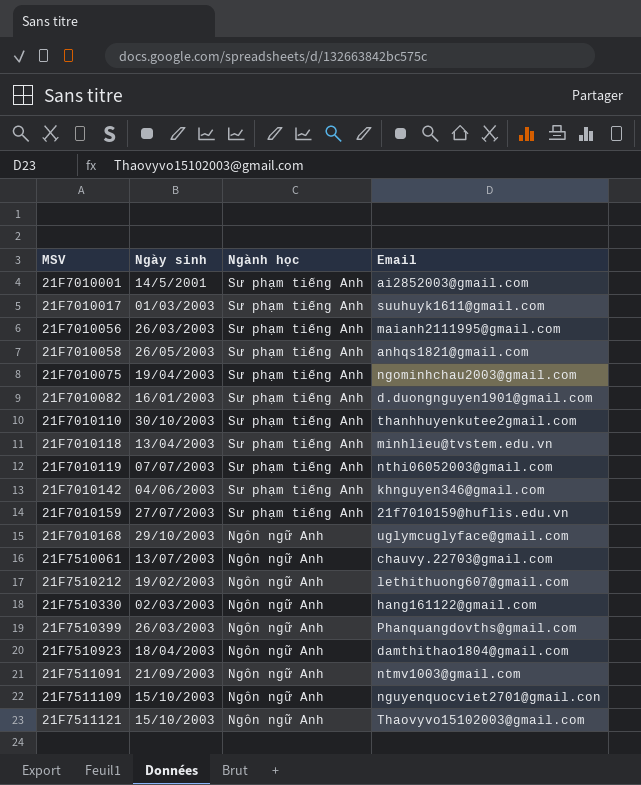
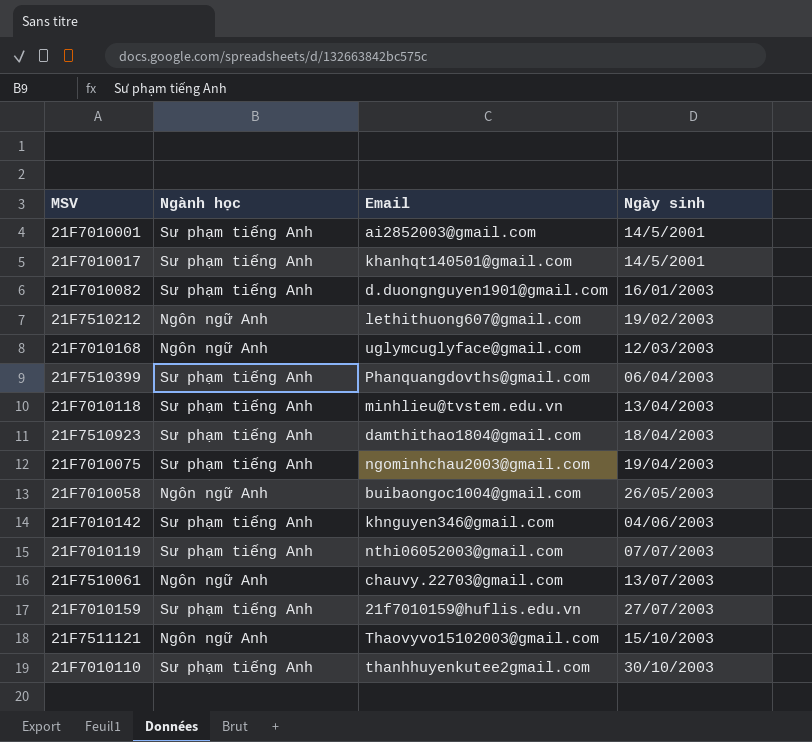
row order: MSV ascending -> Ngày sinh ascending
column Ngày sinh | position: 2 -> 4
row 21F7010056: 26/03/2003 | Sư phạm tiếng Anh | maianh2111995@gmail.com -> none
row 21F7510330: 02/03/2003 | Ngôn ngữ Anh | hang161122@gmail.com -> none
row 21F7511091: 21/09/2003 | Ngôn ngữ Anh | ntmv1003@gmail.com -> none
row 21F7511109: 15/10/2003 | Ngôn ngữ Anh | nguyenquocviet2701@gmail.con -> none
21F7010017 | Email: suuhuyk1611@gmail.com -> khanhqt140501@gmail.com
21F7010017 | Ngày sinh: 01/03/2003 -> 14/5/2001
21F7010168 | Ngày sinh: 29/10/2003 -> 12/03/2003
21F7510399 | Ngành học: Ngôn ngữ Anh -> Sư phạm tiếng Anh
21F7510399 | Ngày sinh: 26/03/2003 -> 06/04/2003
21F7510923 | Ngành học: Ngôn ngữ Anh -> Sư phạm tiếng Anh
21F7010058 | Ngành học: Sư phạm tiếng Anh -> Ngôn ngữ Anh
21F7010058 | Email: anhqs1821@gmail.com -> buibaongoc1004@gmail.com

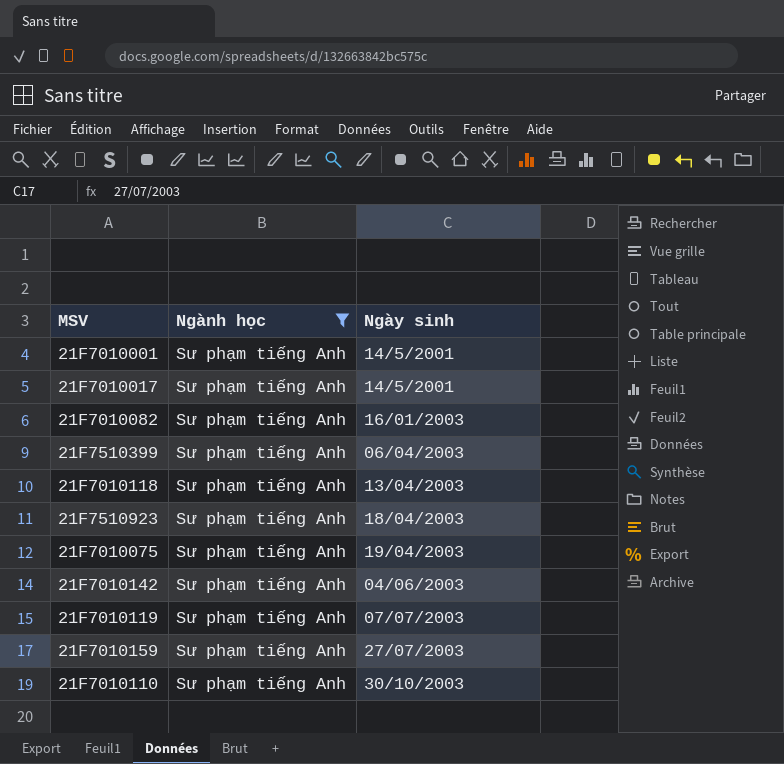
filter: none -> Ngành học = Sư phạm tiếng Anh
column Email | position: 3 -> none

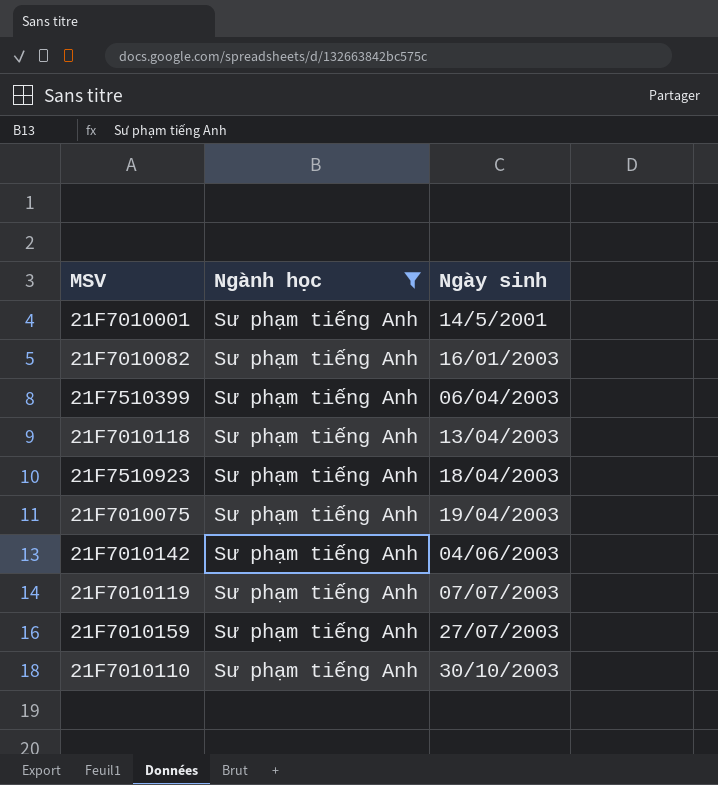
row 21F7010017: Sư phạm tiếng Anh | 14/5/2001 -> none

